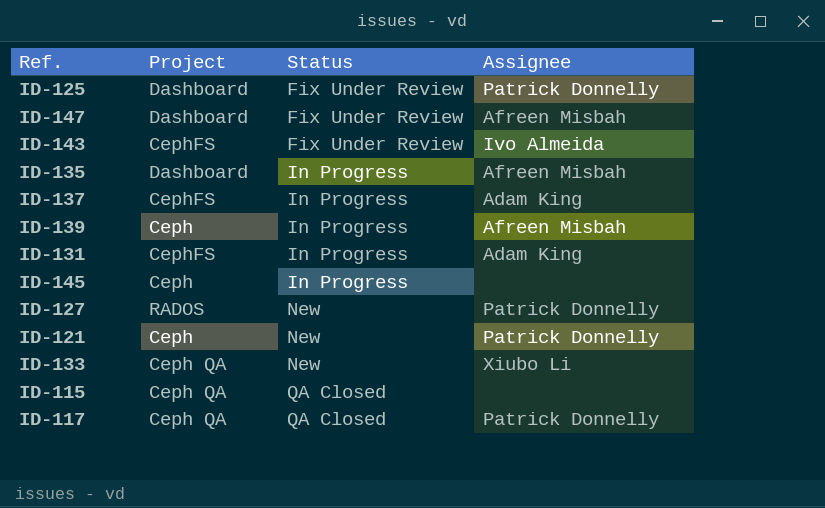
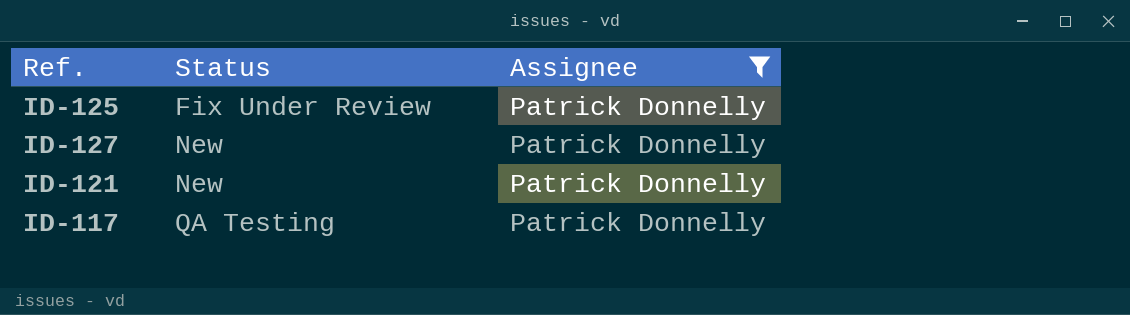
filter: none -> Assignee = Patrick Donnelly
column Project | position: 2 -> none
ID-117 | Status: QA Closed -> QA Testing

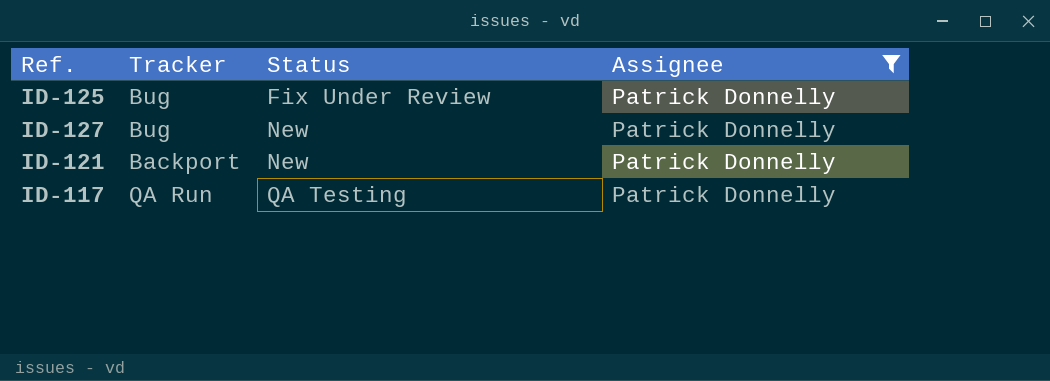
column Tracker | position: none -> 2

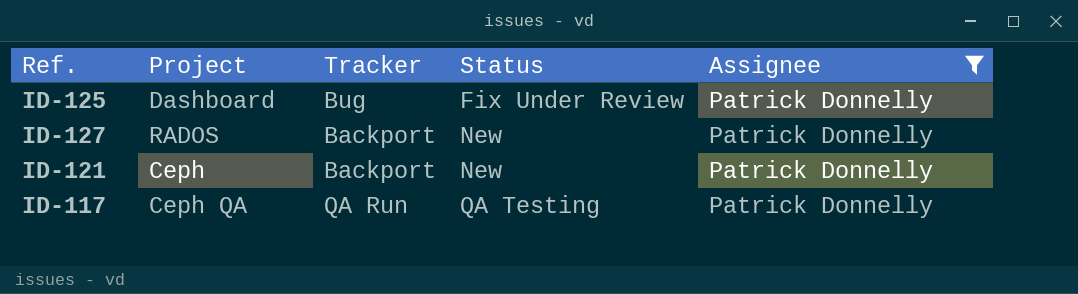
column Project | position: none -> 2
ID-127 | Tracker: Bug -> Backport

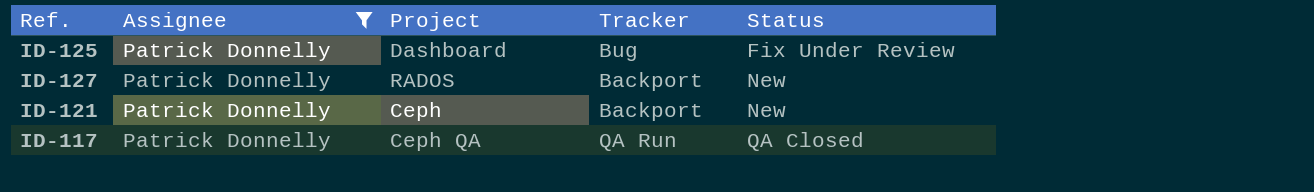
column Assignee | position: 5 -> 2
ID-117 | Status: QA Testing -> QA Closed

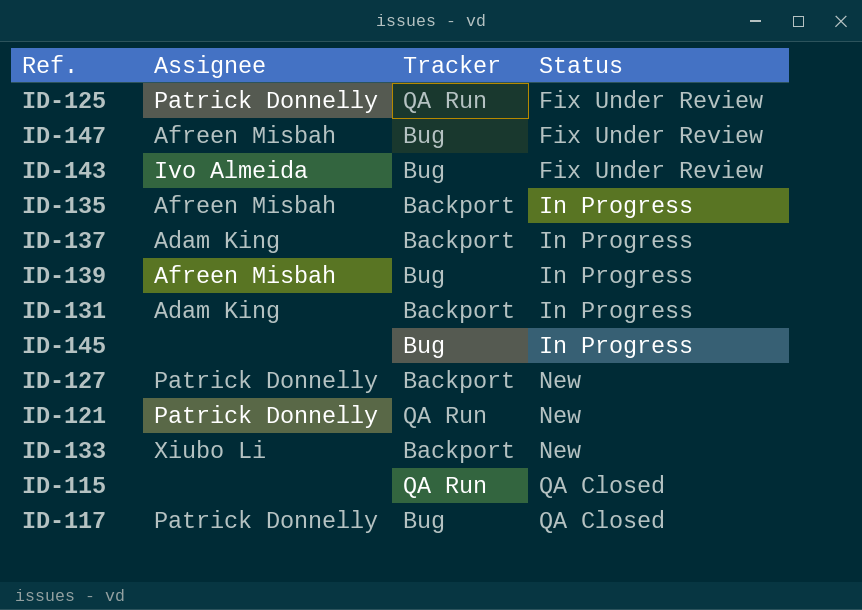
filter: Assignee = Patrick Donnelly -> none
column Project | position: 3 -> none
ID-125 | Tracker: Bug -> QA Run
ID-121 | Tracker: Backport -> QA Run
ID-117 | Tracker: QA Run -> Bug

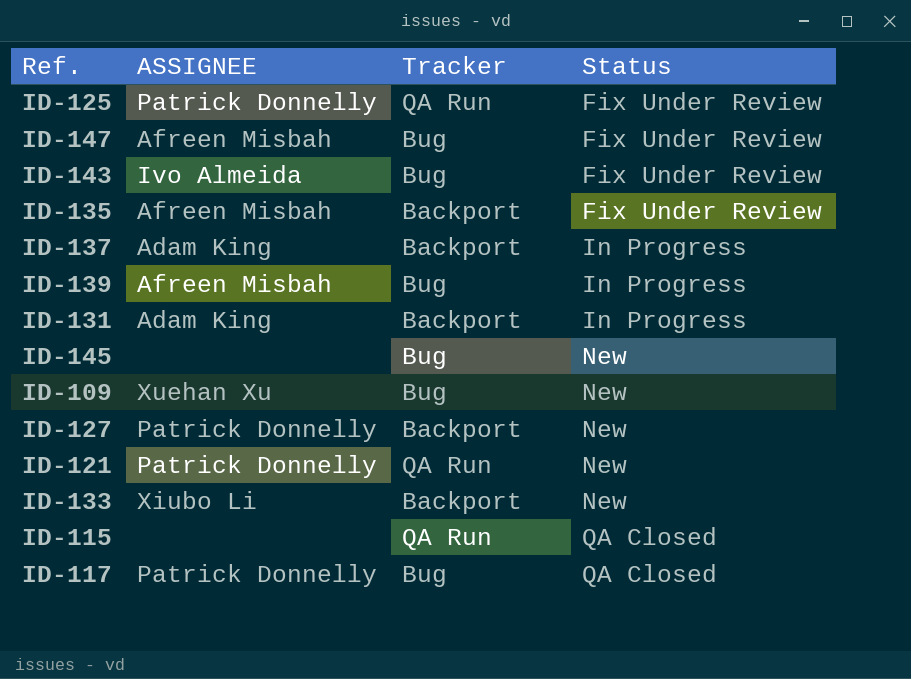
column name: Assignee -> ASSIGNEE
ID-135 | Status: In Progress -> Fix Under Review
ID-145 | Status: In Progress -> New
row ID-109: none -> Xuehan Xu | Bug | New

